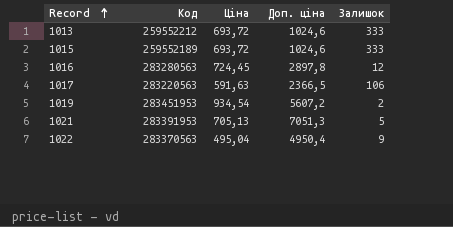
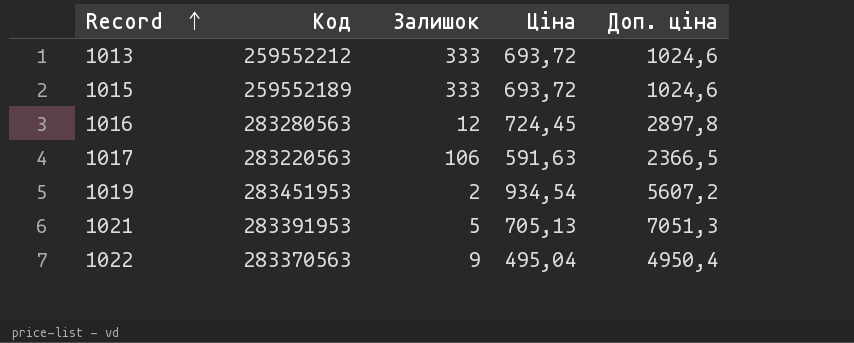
column Залишок | position: 5 -> 3

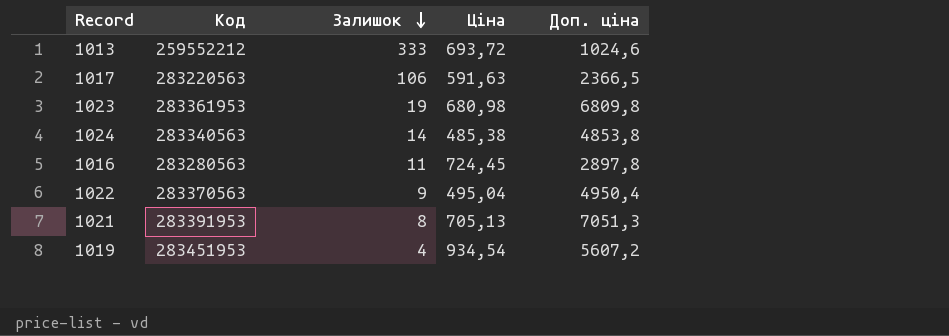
row order: Record ascending -> Залишок descending
row 1015: 259552189 | 333 | 693,72 | 1024,6 -> none
row 1023: none -> 283361953 | 19 | 680,98 | 6809,8
row 1024: none -> 283340563 | 14 | 485,38 | 4853,8
1016 | Залишок: 12 -> 11
1021 | Залишок: 5 -> 8
1019 | Залишок: 2 -> 4

